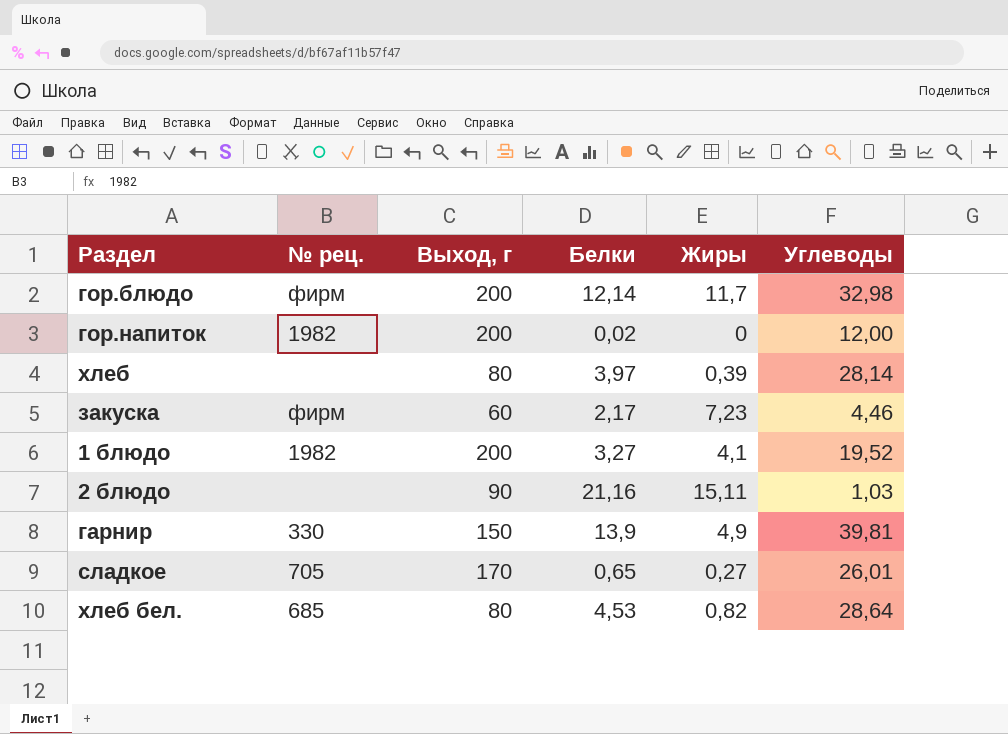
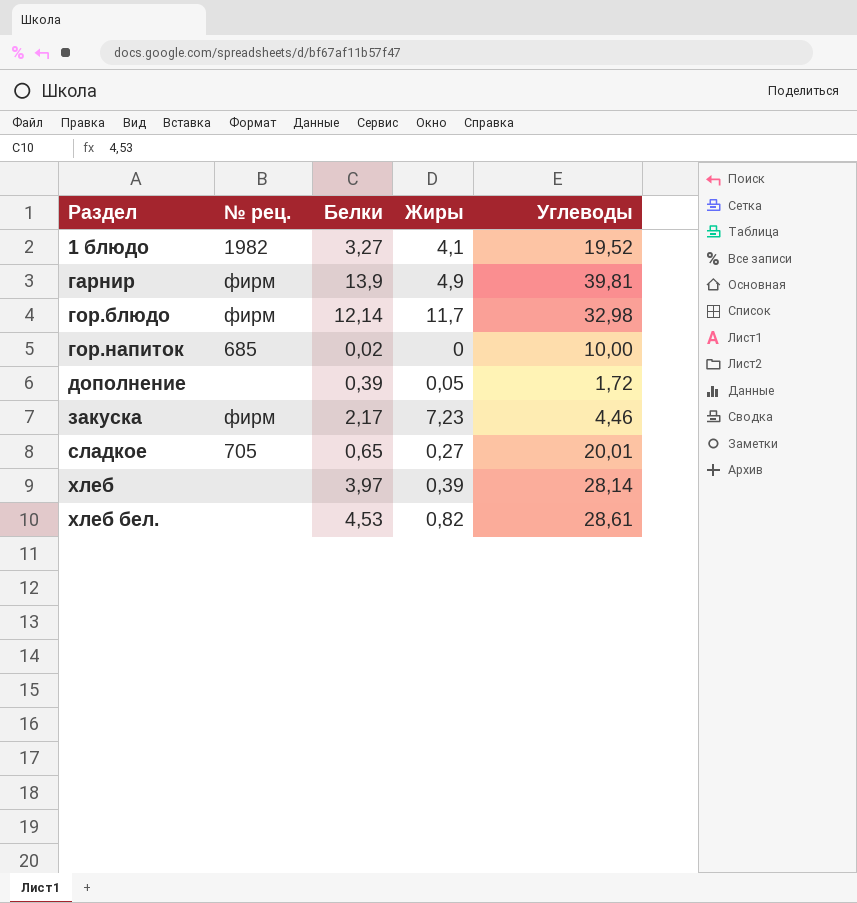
row order: none -> Раздел ascending
column Выход, г | position: 3 -> none
row 2 блюдо: none | 90 | 21,16 | 15,11 | 1,03 -> none
гарнир | № рец.: 330 -> фирм
гор.напиток | № рец.: 1982 -> 685
гор.напиток | Углеводы: 12,00 -> 10,00
row дополнение: none -> none | 0,39 | 0,05 | 1,72
сладкое | Углеводы: 26,01 -> 20,01
хлеб бел. | № рец.: 685 -> none
хлеб бел. | Углеводы: 28,64 -> 28,61

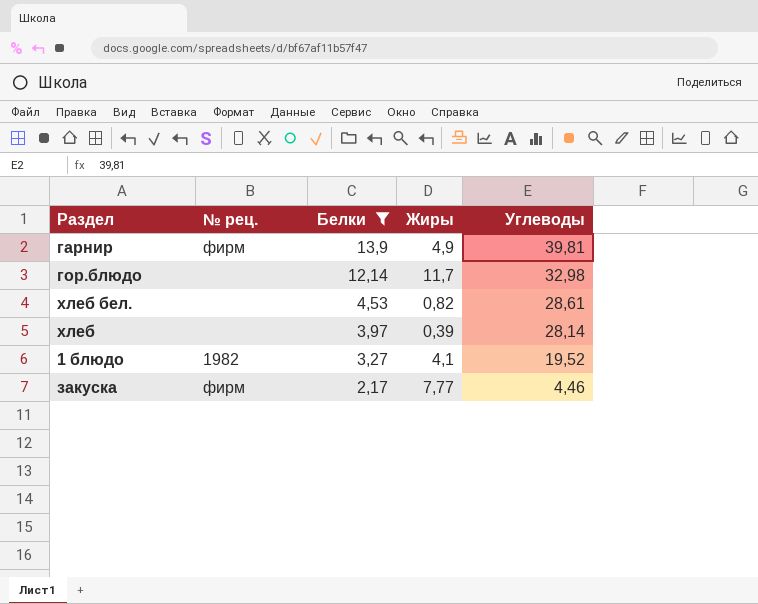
filter: none -> Белки >= 2,17
row order: Раздел ascending -> Белки descending
гор.блюдо | № рец.: фирм -> none
закуска | Жиры: 7,23 -> 7,77

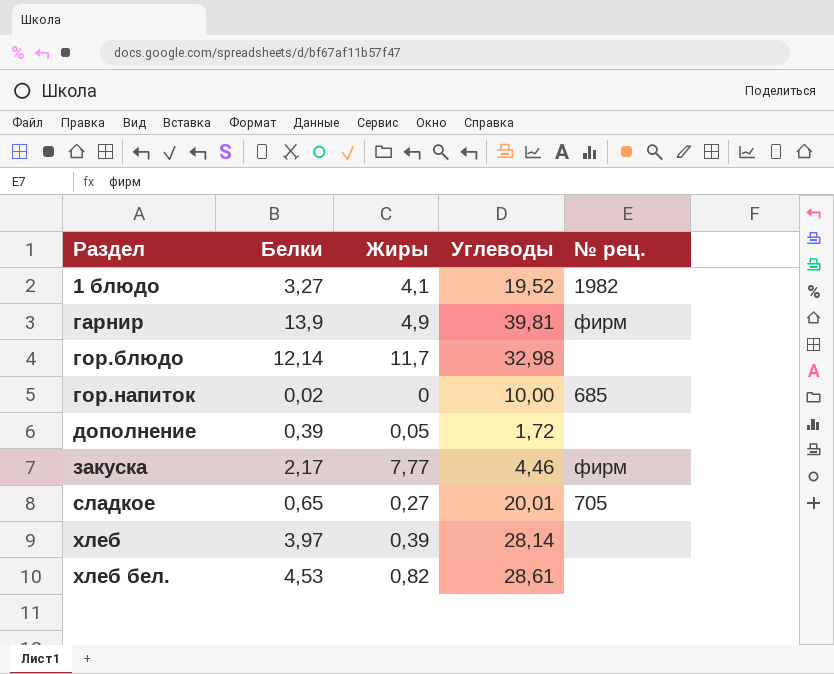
filter: Белки >= 2,17 -> none
row order: Белки descending -> Раздел ascending
column № рец. | position: 2 -> 5

